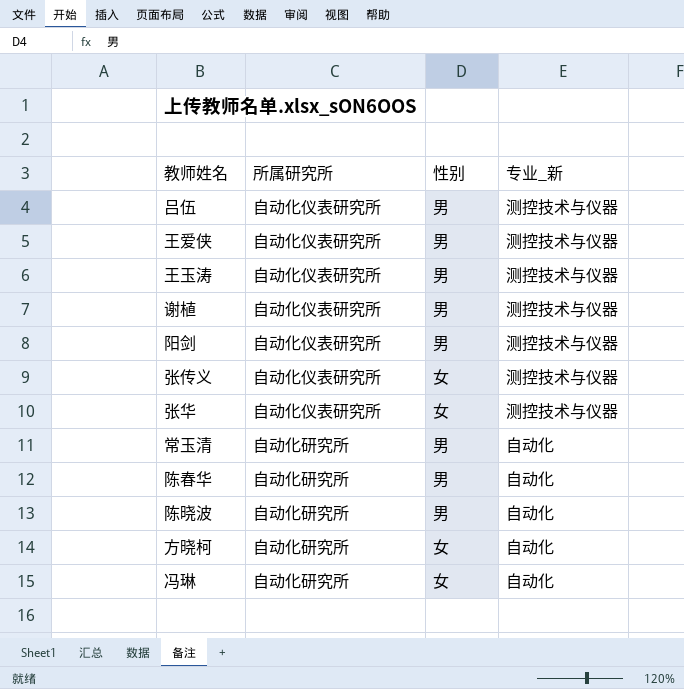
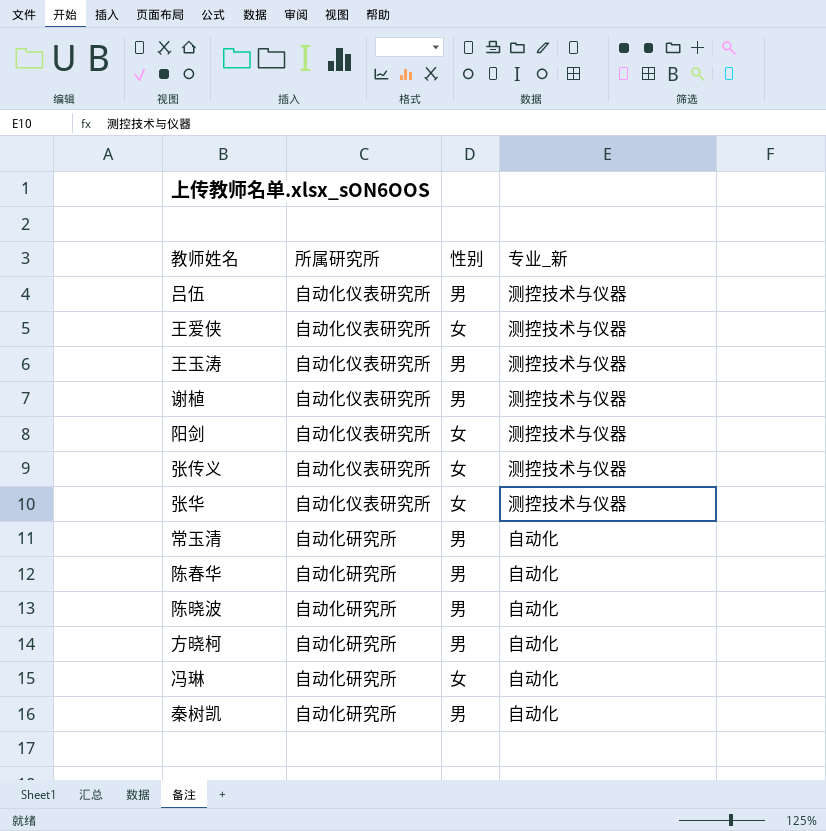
王爱侠 | 性别: 男 -> 女
阳剑 | 性别: 男 -> 女
方晓柯 | 性别: 女 -> 男
row 秦树凯: none -> 自动化研究所 | 男 | 自动化

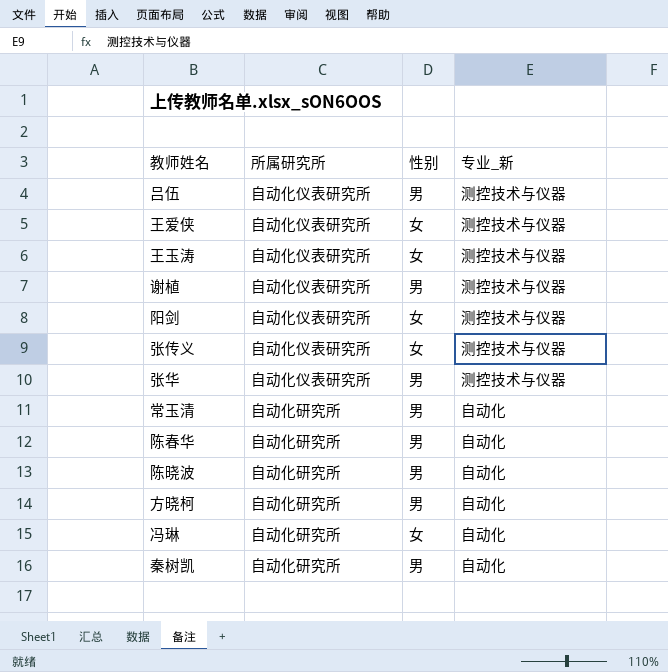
王玉涛 | 性别: 男 -> 女
张华 | 性别: 女 -> 男

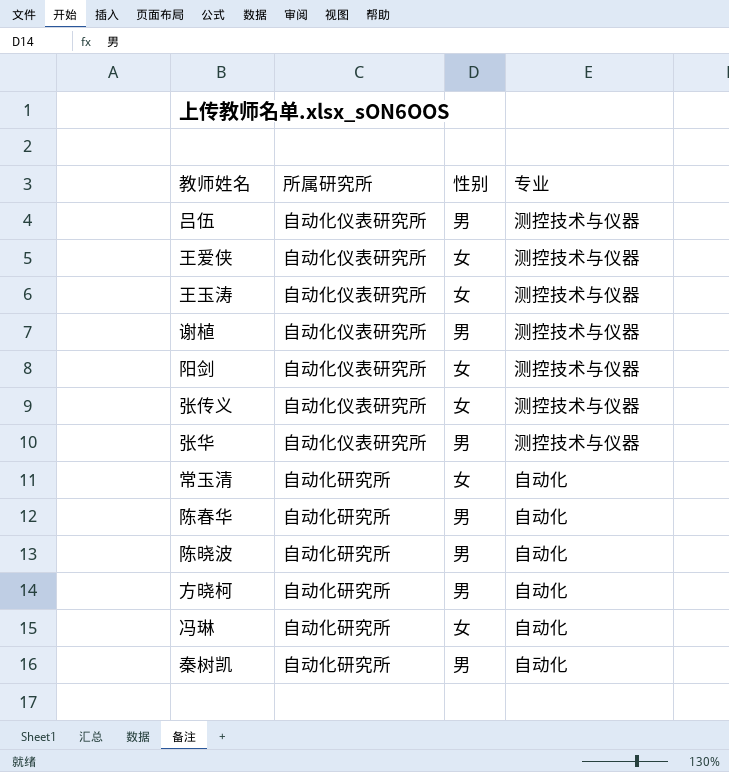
column name: 专业_新 -> 专业
常玉清 | 性别: 男 -> 女

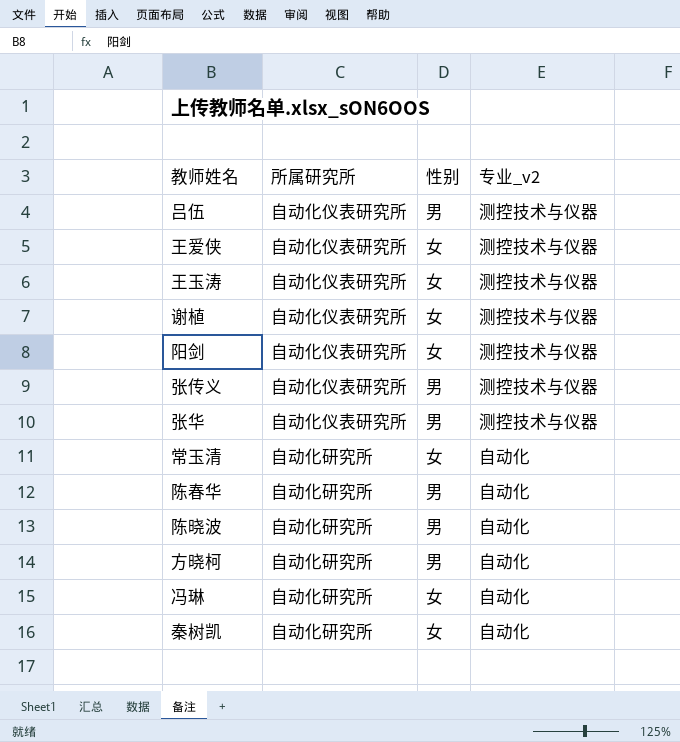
column name: 专业 -> 专业_v2
谢植 | 性别: 男 -> 女
张传义 | 性别: 女 -> 男
秦树凯 | 性别: 男 -> 女

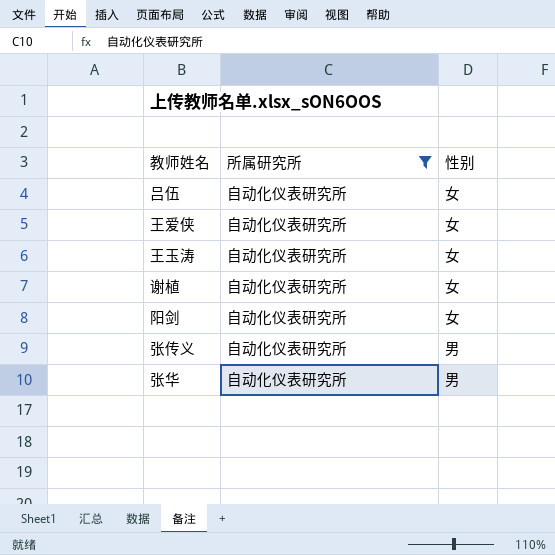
filter: none -> 所属研究所 = 自动化仪表研究所
column 专业_v2 | position: 4 -> none
吕伍 | 性别: 男 -> 女

